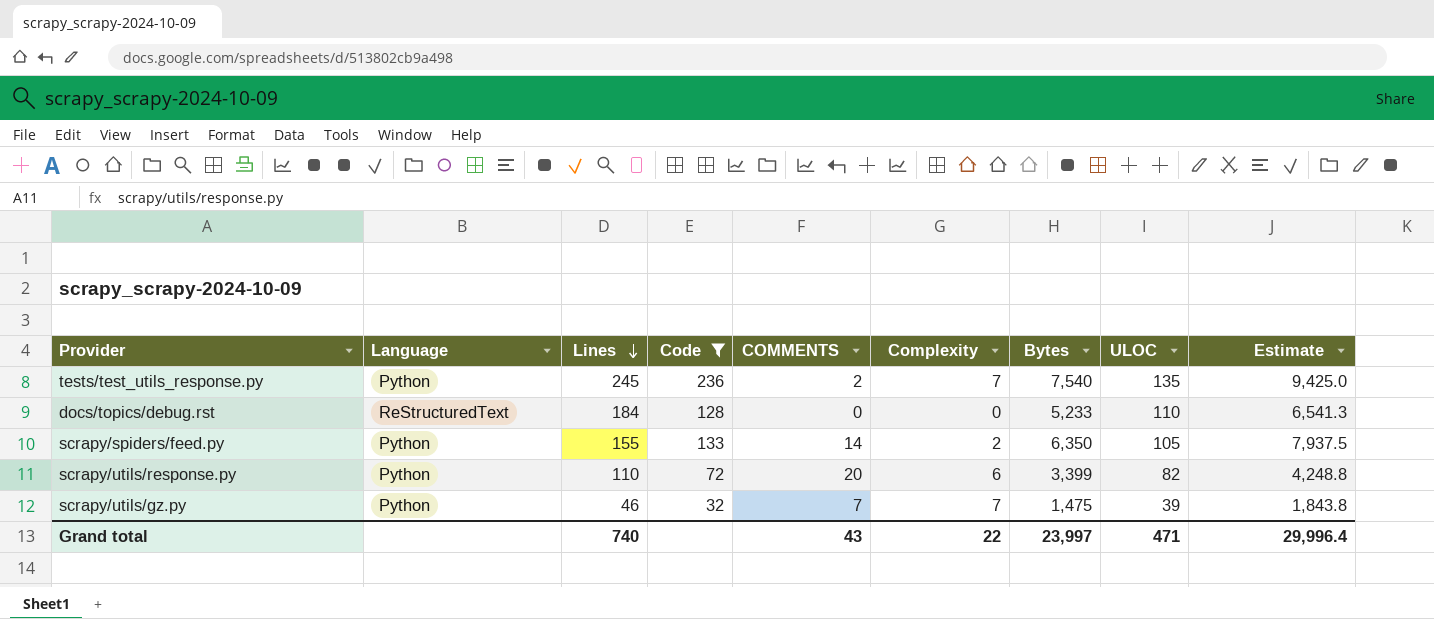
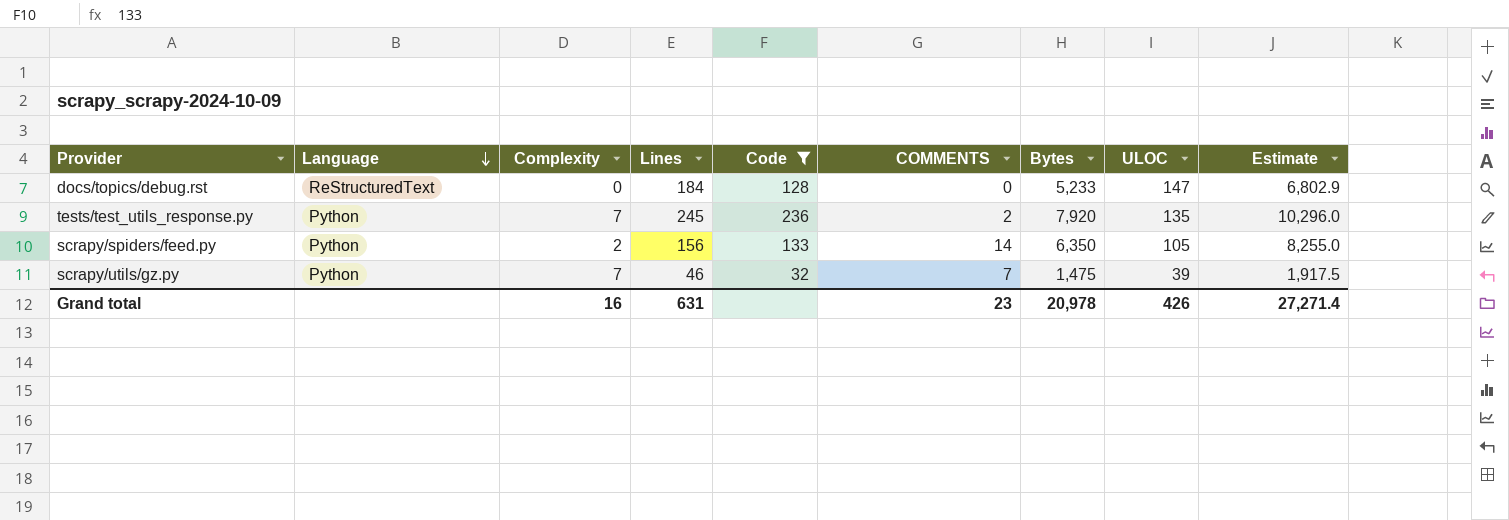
row order: Lines descending -> Language descending
column Complexity | position: 6 -> 3
column Estimate | formula: [Bytes] * 1.25 -> [Bytes] * 1.3
row scrapy/utils/response.py: Python | 110 | 72 | 20 | 6 | 3,399 | 82 | 4,248.8 -> none
docs/topics/debug.rst | ULOC: 110 -> 147
tests/test_utils_response.py | Bytes: 7,540 -> 7,920
scrapy/spiders/feed.py | Lines: 155 -> 156
Grand total | Complexity: 22 -> 16
Grand total | Lines: 740 -> 631
Grand total | COMMENTS: 43 -> 23
Grand total | Bytes: 23,997 -> 20,978
Grand total | ULOC: 471 -> 426
Grand total | Estimate: 29,996.4 -> 27,271.4

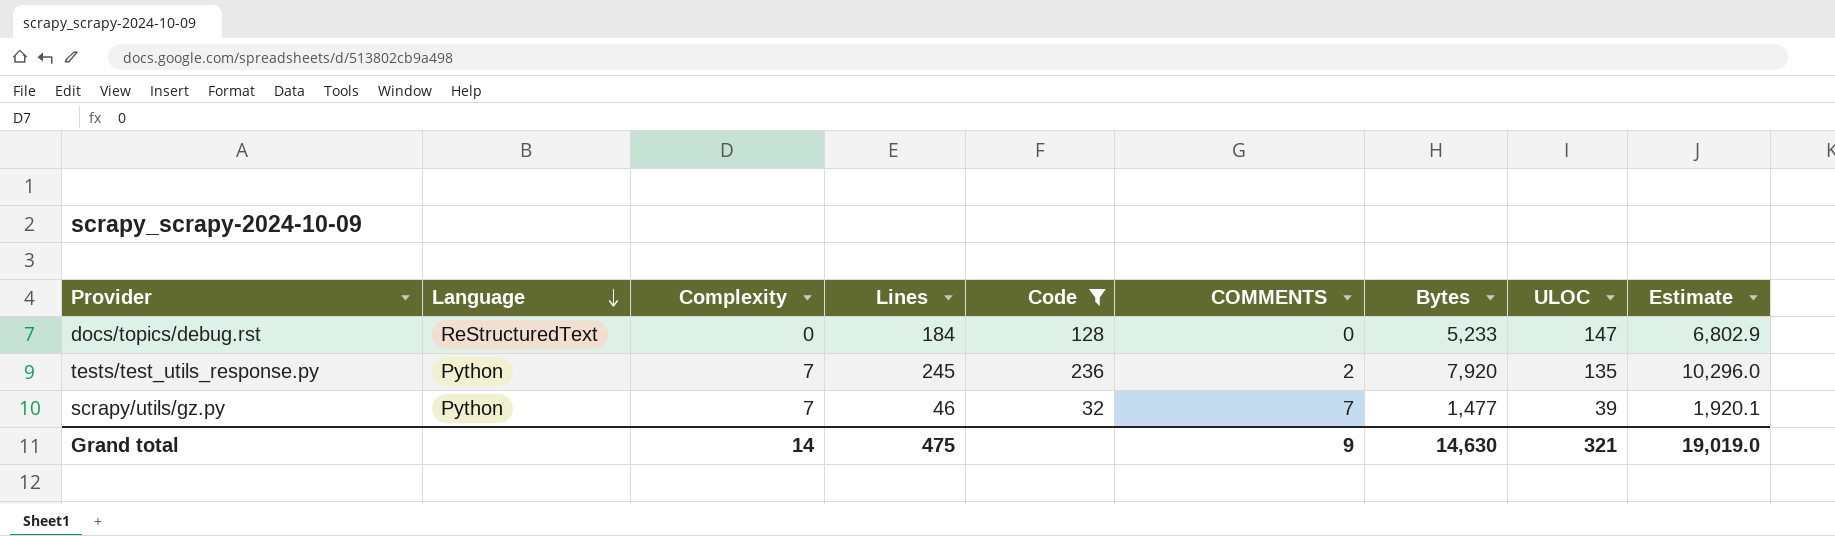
row scrapy/spiders/feed.py: Python | 2 | 156 | 133 | 14 | 6,350 | 105 | 8,255.0 -> none
scrapy/utils/gz.py | Bytes: 1,475 -> 1,477
scrapy/utils/gz.py | Estimate: 1,917.5 -> 1,920.1
Grand total | Complexity: 16 -> 14
Grand total | Lines: 631 -> 475
Grand total | COMMENTS: 23 -> 9
Grand total | Bytes: 20,978 -> 14,630
Grand total | ULOC: 426 -> 321
Grand total | Estimate: 27,271.4 -> 19,019.0

